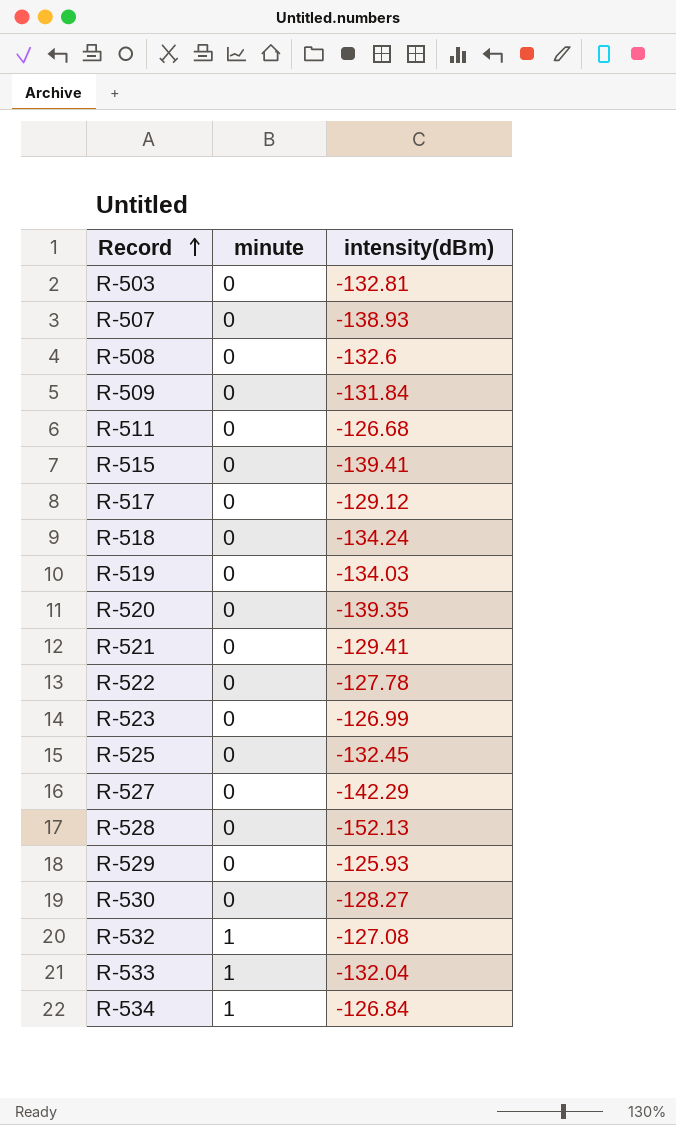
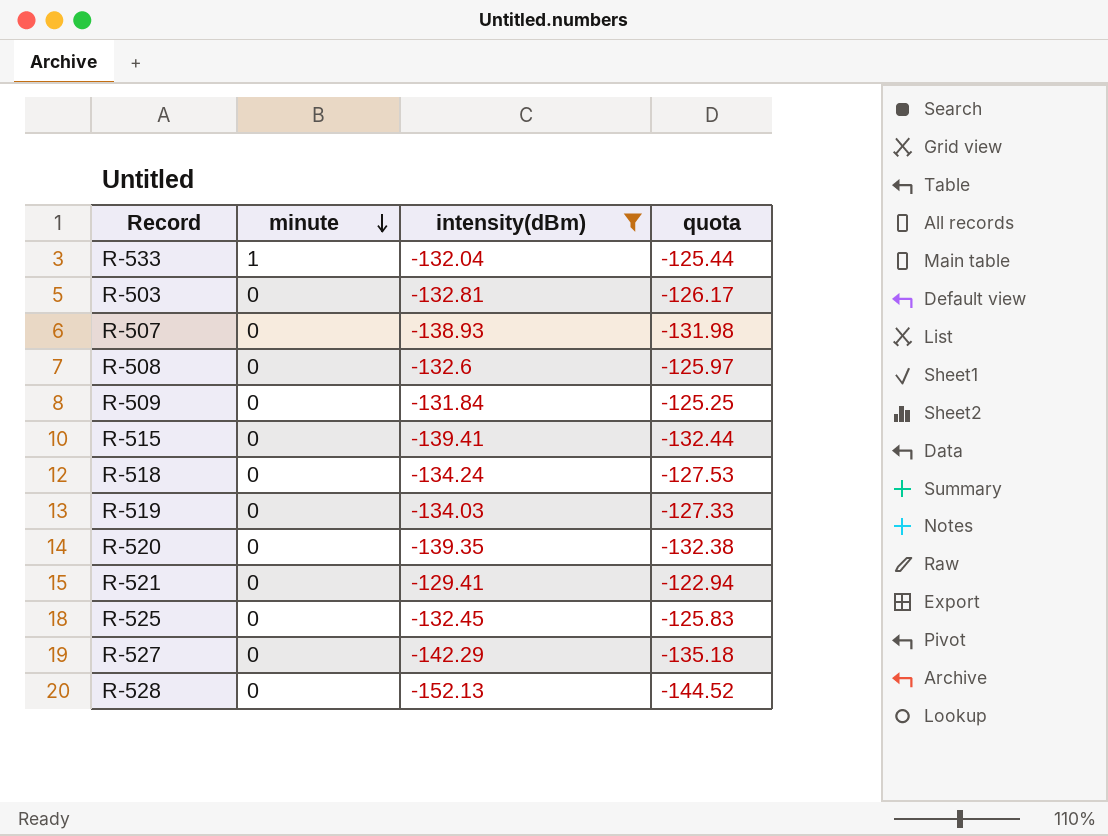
filter: none -> intensity(dBm) <= -129.41
row order: Record ascending -> minute descending
column quota | formula: none -> [intensity(dBm)] * 0.95

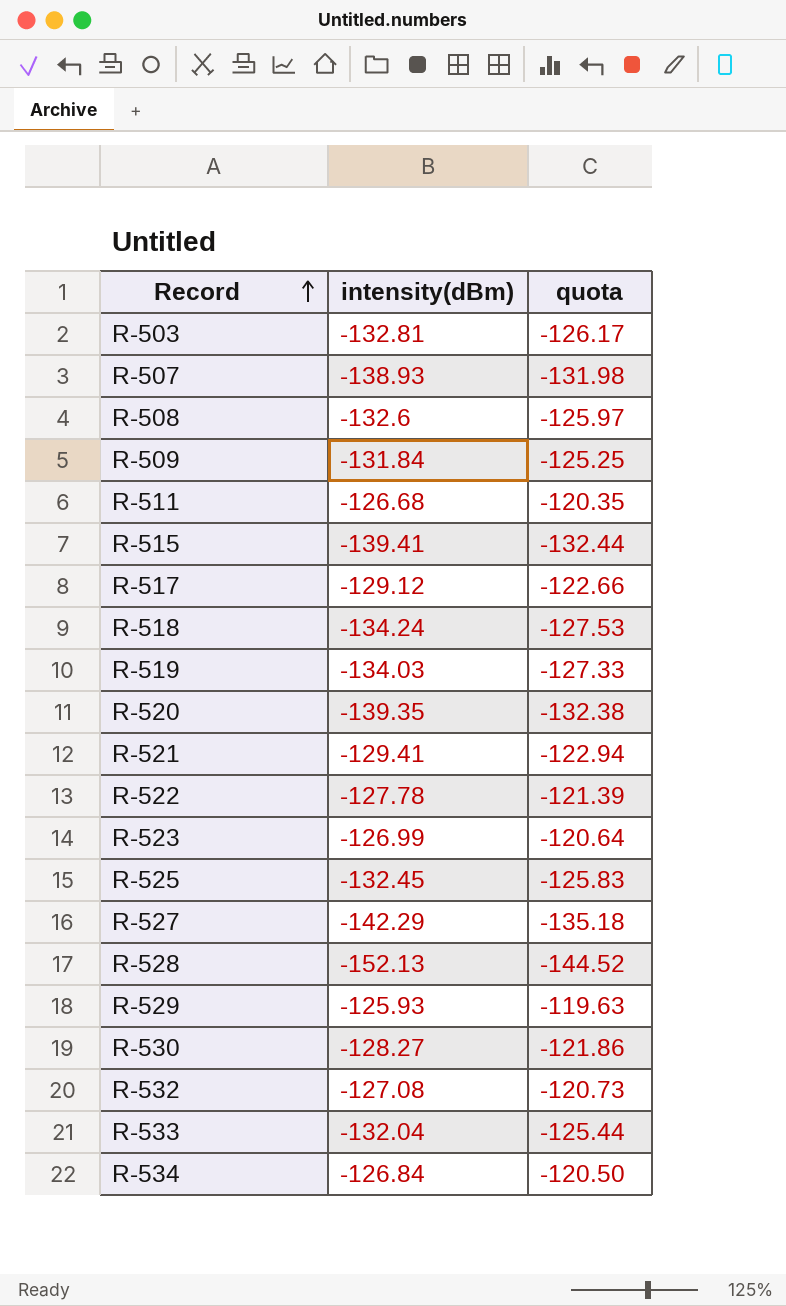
filter: intensity(dBm) <= -129.41 -> none
row order: minute descending -> Record ascending
column minute | position: 2 -> none

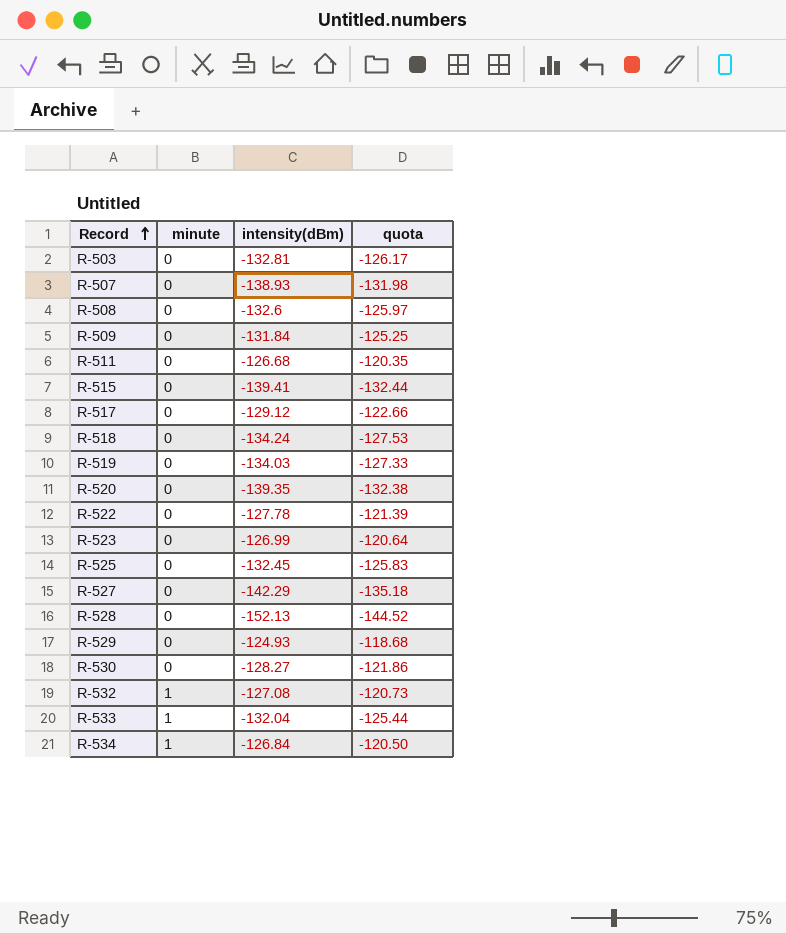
column minute | position: none -> 2
row R-521: -129.41 | -122.94 -> none
R-529 | intensity(dBm): -125.93 -> -124.93
R-529 | quota: -119.63 -> -118.68

